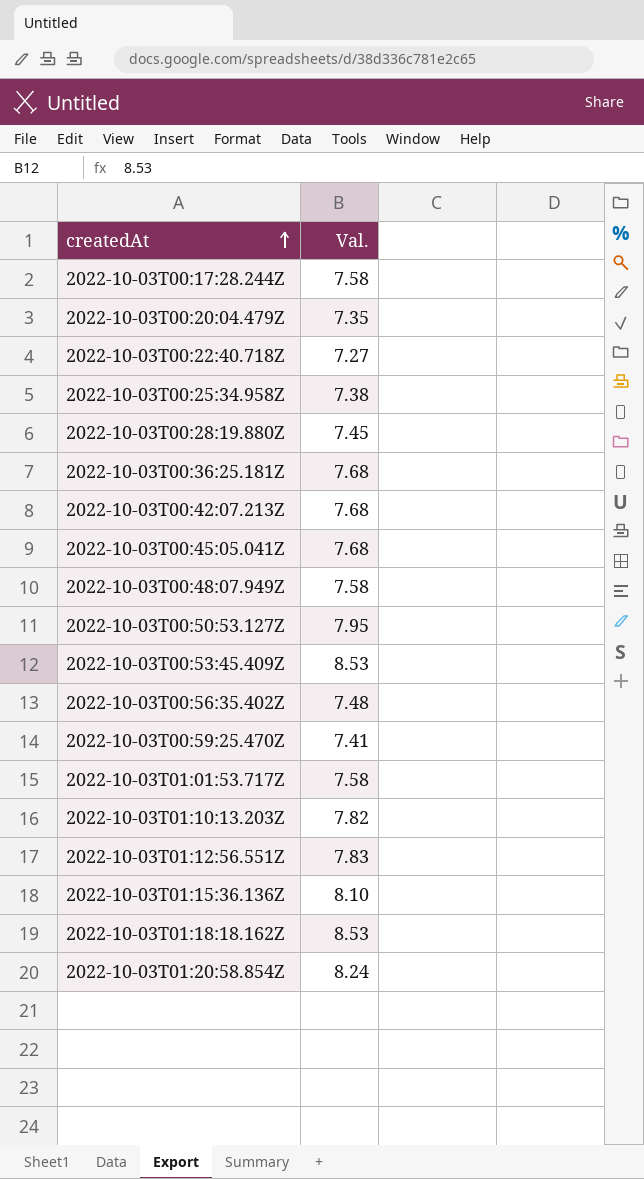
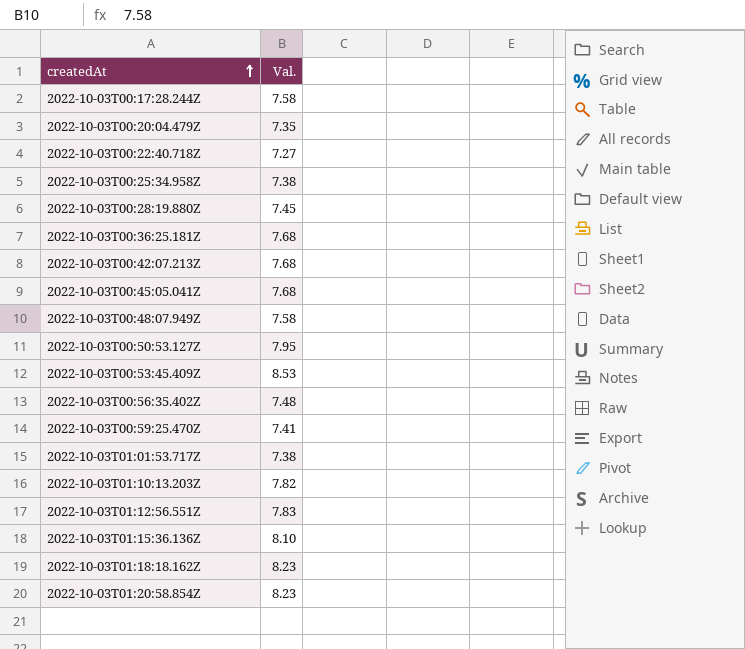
2022-10-03T01:01:53.717Z | Val.: 7.58 -> 7.38
2022-10-03T01:18:18.162Z | Val.: 8.53 -> 8.23
2022-10-03T01:20:58.854Z | Val.: 8.24 -> 8.23

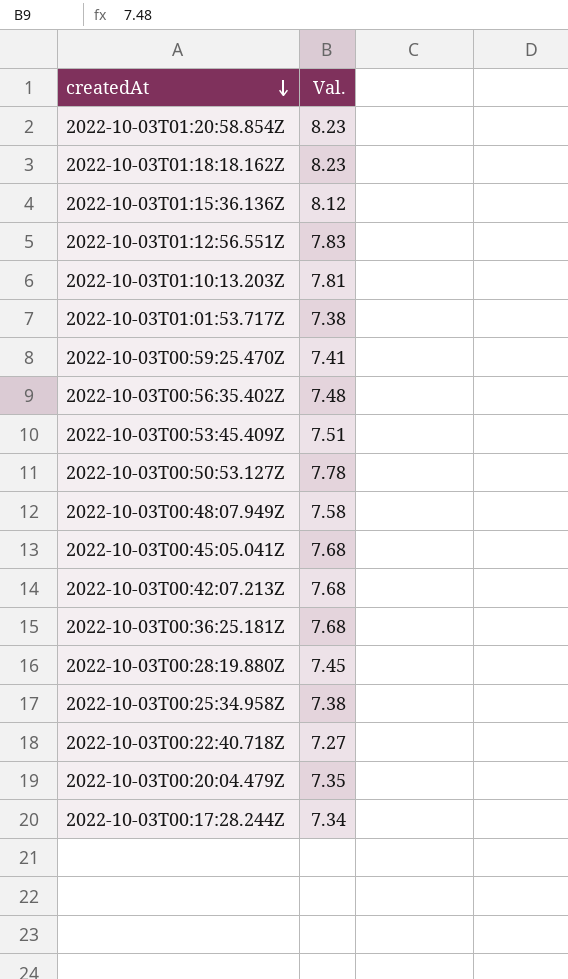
row order: createdAt ascending -> createdAt descending
2022-10-03T01:15:36.136Z | Val.: 8.10 -> 8.12
2022-10-03T01:10:13.203Z | Val.: 7.82 -> 7.81
2022-10-03T00:53:45.409Z | Val.: 8.53 -> 7.51
2022-10-03T00:50:53.127Z | Val.: 7.95 -> 7.78
2022-10-03T00:17:28.244Z | Val.: 7.58 -> 7.34

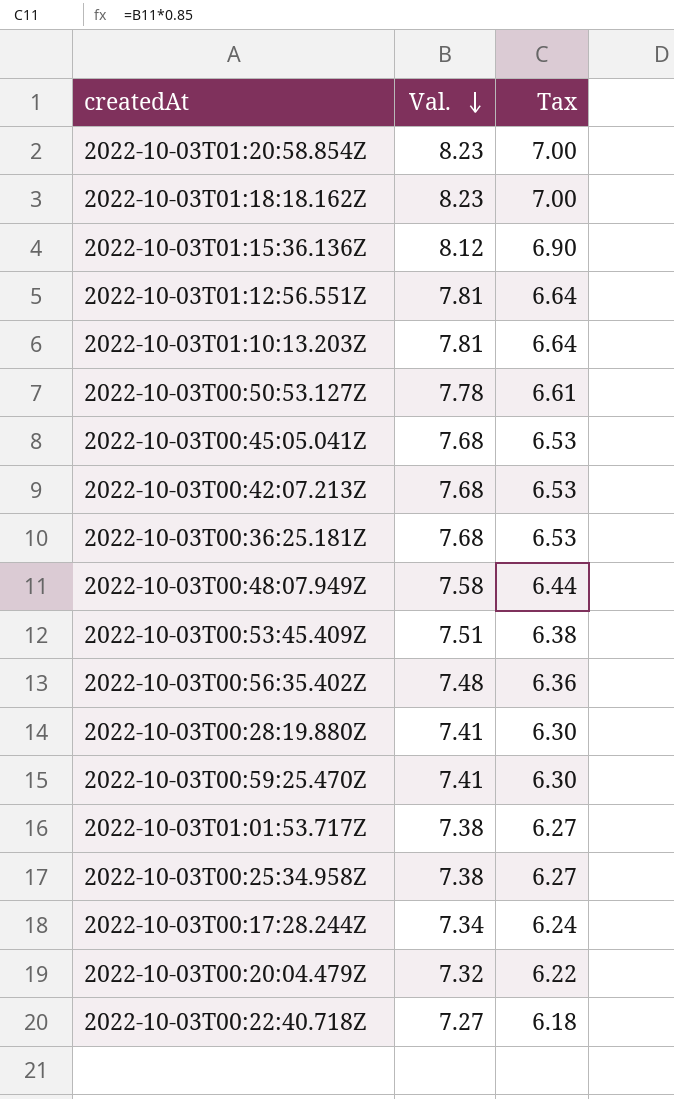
row order: createdAt descending -> Val. descending
column Tax | formula: none -> [Val.] * 0.85
2022-10-03T01:12:56.551Z | Val.: 7.83 -> 7.81
2022-10-03T00:28:19.880Z | Val.: 7.45 -> 7.41
2022-10-03T00:20:04.479Z | Val.: 7.35 -> 7.32

